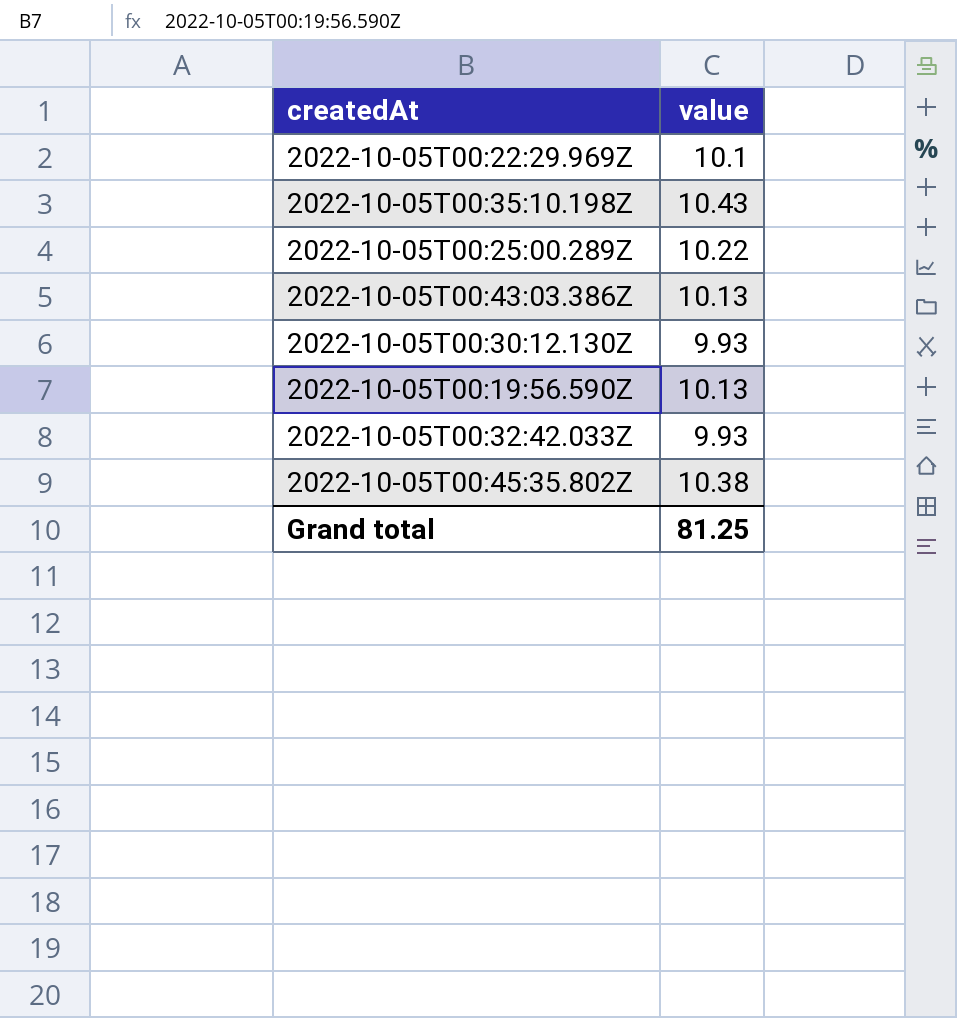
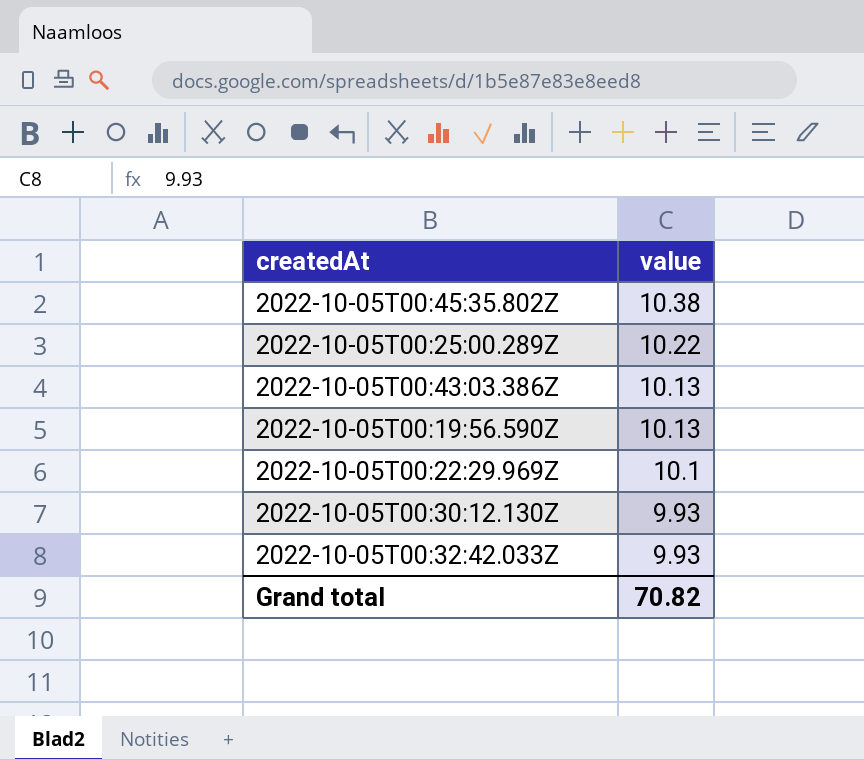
row order: none -> value descending
row 2022-10-05T00:35:10.198Z: 10.43 -> none
Grand total | value: 81.25 -> 70.82

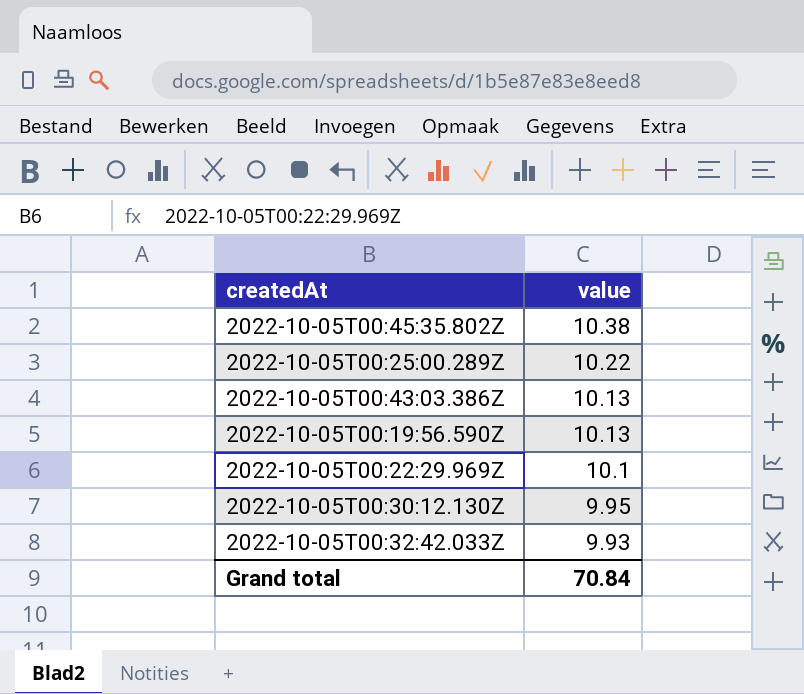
2022-10-05T00:30:12.130Z | value: 9.93 -> 9.95
Grand total | value: 70.82 -> 70.84

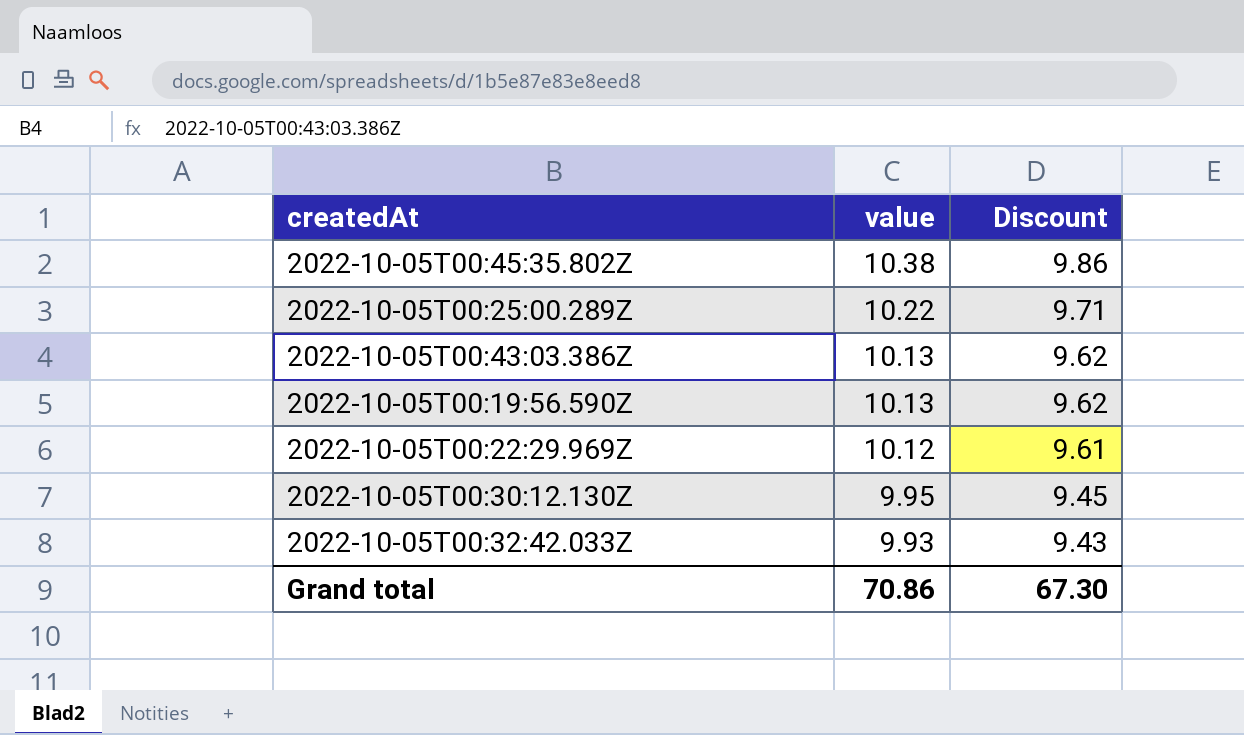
column Discount | formula: none -> [value] * 0.95
2022-10-05T00:22:29.969Z | value: 10.1 -> 10.12
Grand total | value: 70.84 -> 70.86

